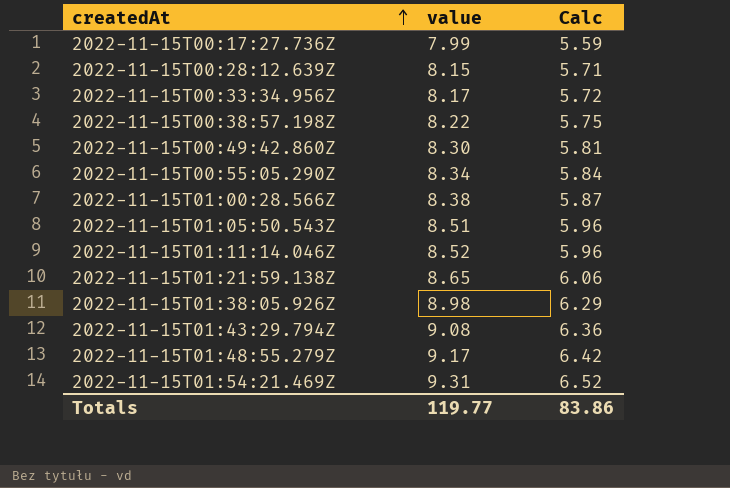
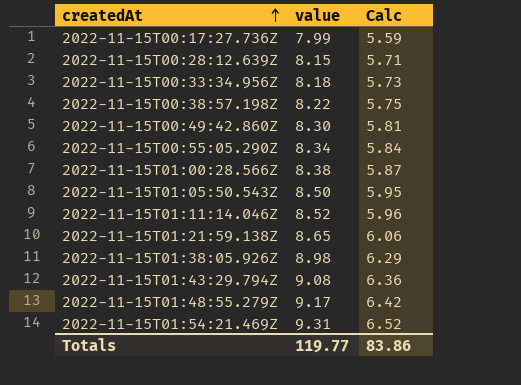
2022-11-15T00:33:34.956Z | value: 8.17 -> 8.18
2022-11-15T00:33:34.956Z | Calc: 5.72 -> 5.73
2022-11-15T01:05:50.543Z | value: 8.51 -> 8.50
2022-11-15T01:05:50.543Z | Calc: 5.96 -> 5.95

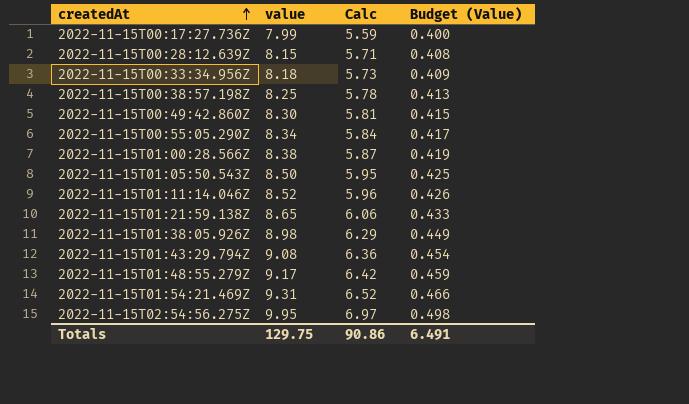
column Budget (Value) | formula: none -> [value] * 0.05
2022-11-15T00:38:57.198Z | value: 8.22 -> 8.25
2022-11-15T00:38:57.198Z | Calc: 5.75 -> 5.78
row 2022-11-15T02:54:56.275Z: none -> 9.95 | 6.97 | 0.498
Totals | value: 119.77 -> 129.75
Totals | Calc: 83.86 -> 90.86

